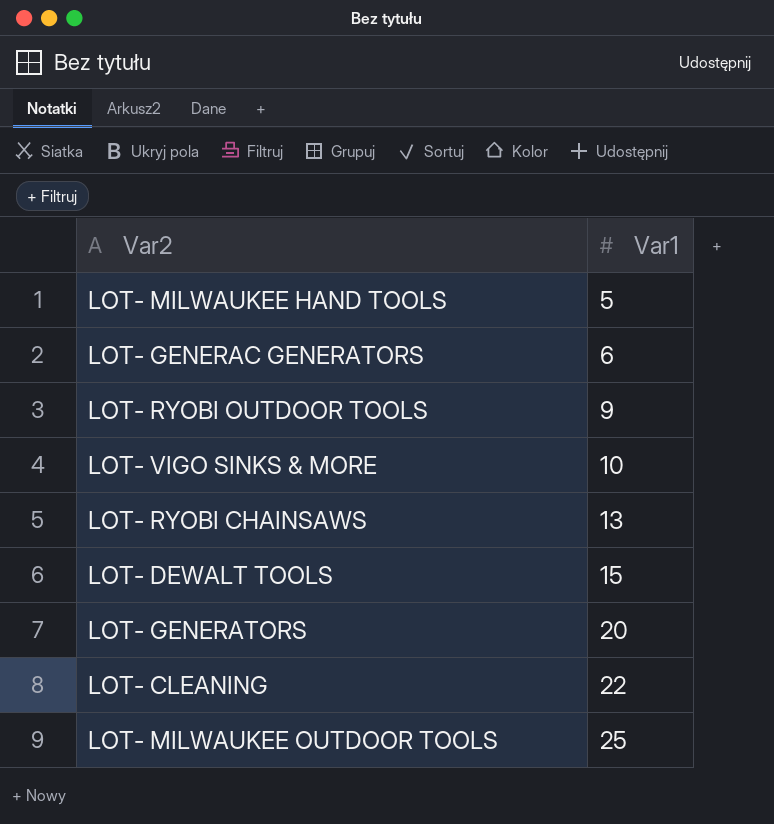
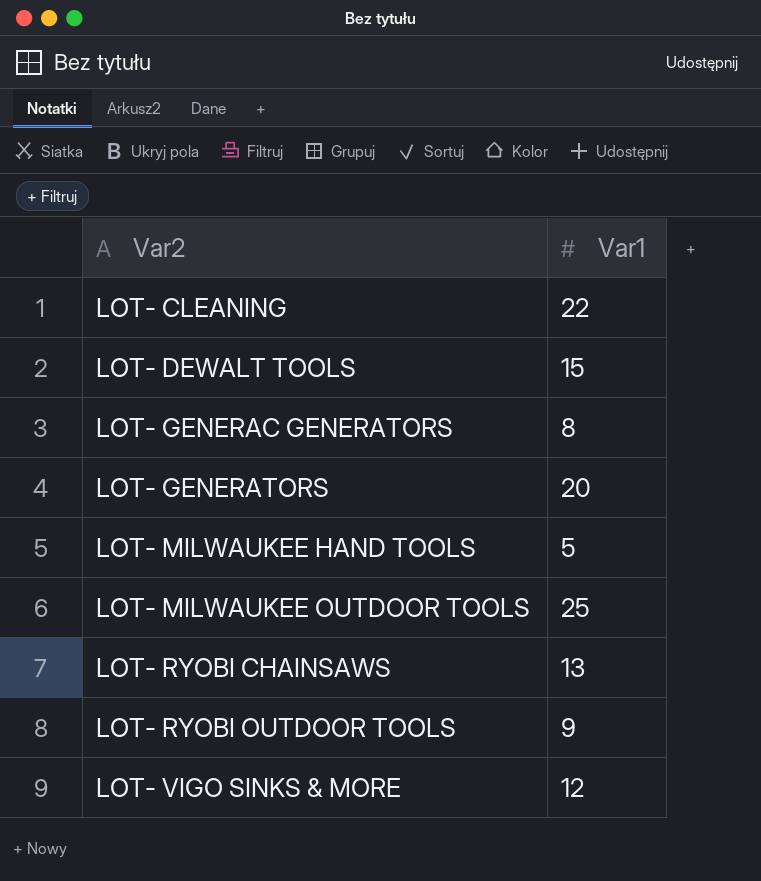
row order: Var1 ascending -> Var2 ascending
LOT- GENERAC GENERATORS | Var1: 6 -> 8
LOT- VIGO SINKS & MORE | Var1: 10 -> 12

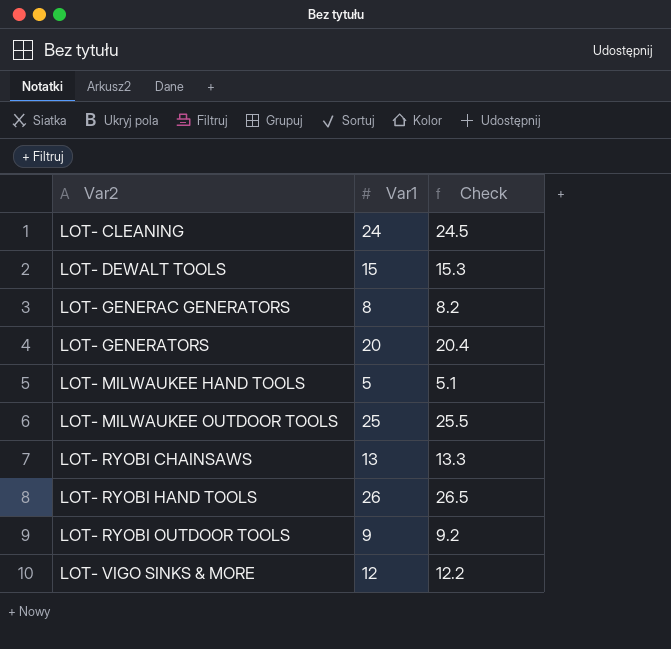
column Check | formula: none -> [Var1] * 1.02
LOT- CLEANING | Var1: 22 -> 24
row LOT- RYOBI HAND TOOLS: none -> 26 | 26.5

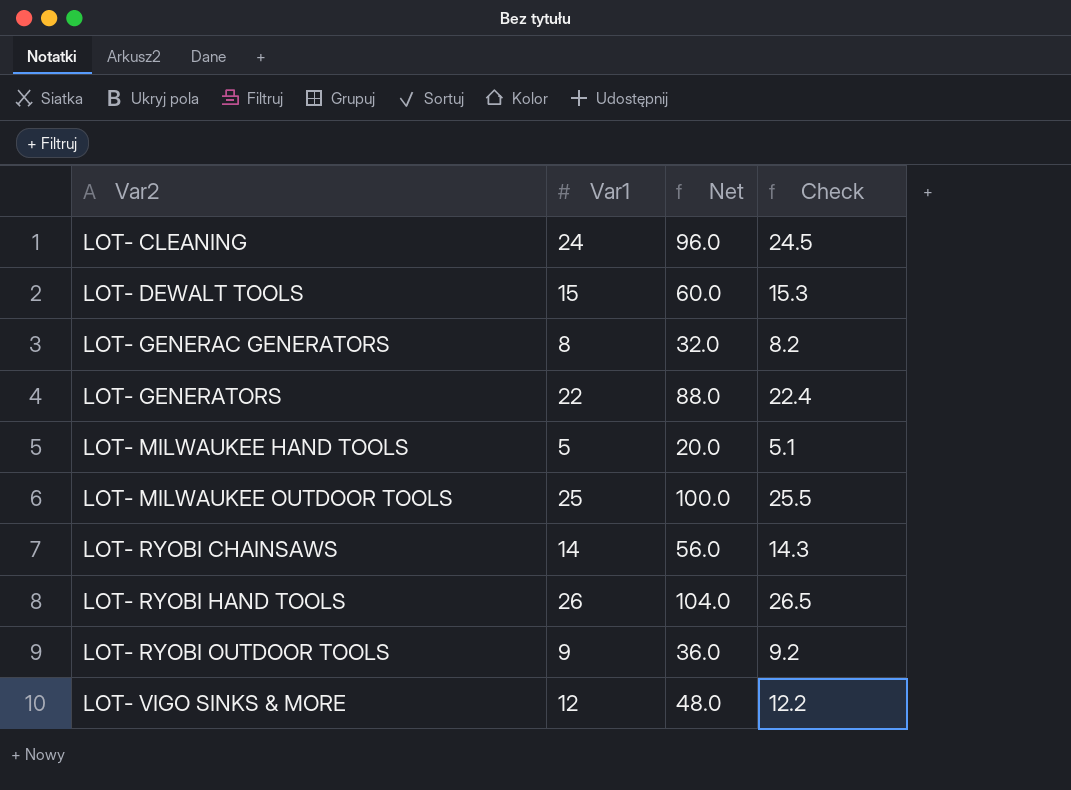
column Net | formula: none -> [Var1] * 4
LOT- GENERATORS | Var1: 20 -> 22
LOT- GENERATORS | Check: 20.4 -> 22.4
LOT- RYOBI CHAINSAWS | Var1: 13 -> 14
LOT- RYOBI CHAINSAWS | Check: 13.3 -> 14.3

